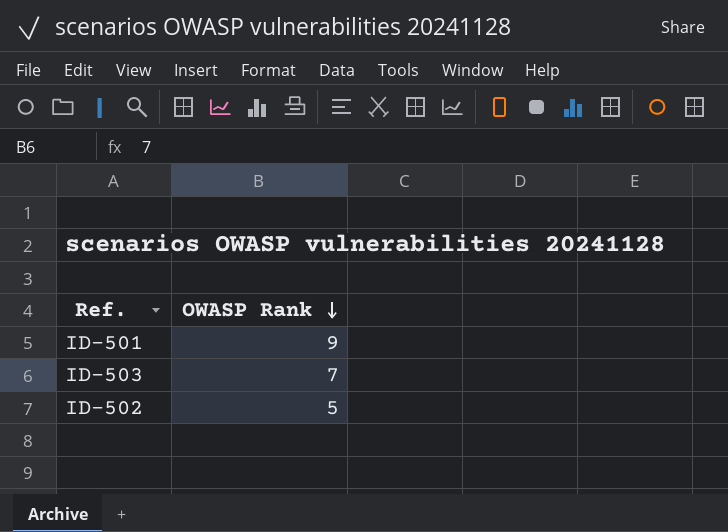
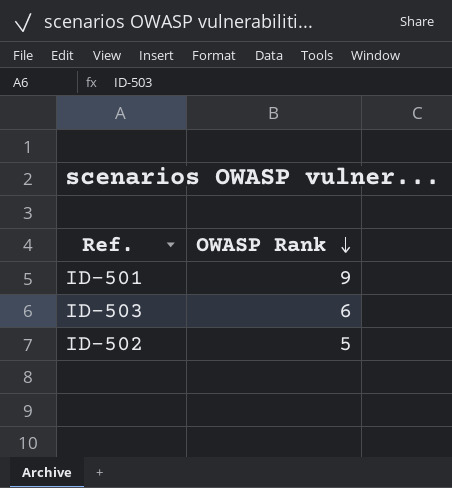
ID-503 | OWASP Rank: 7 -> 6

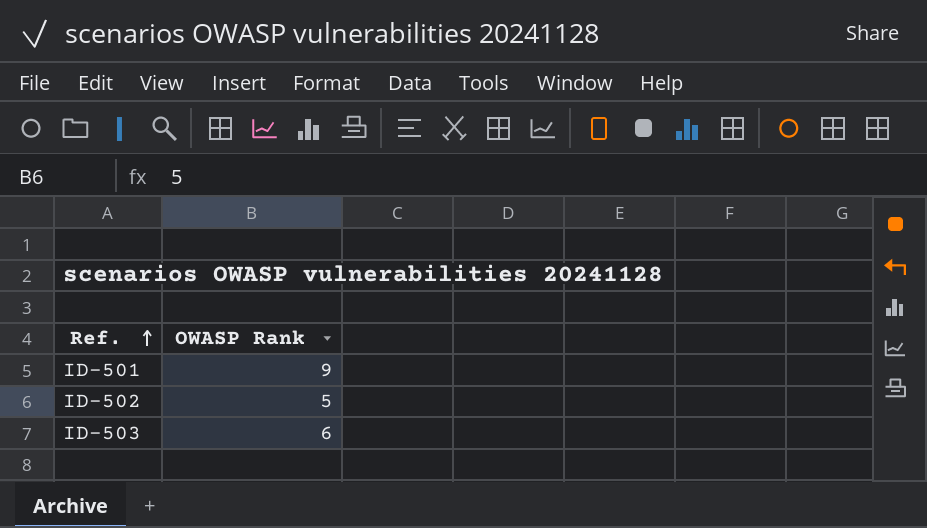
row order: OWASP Rank descending -> Ref. ascending

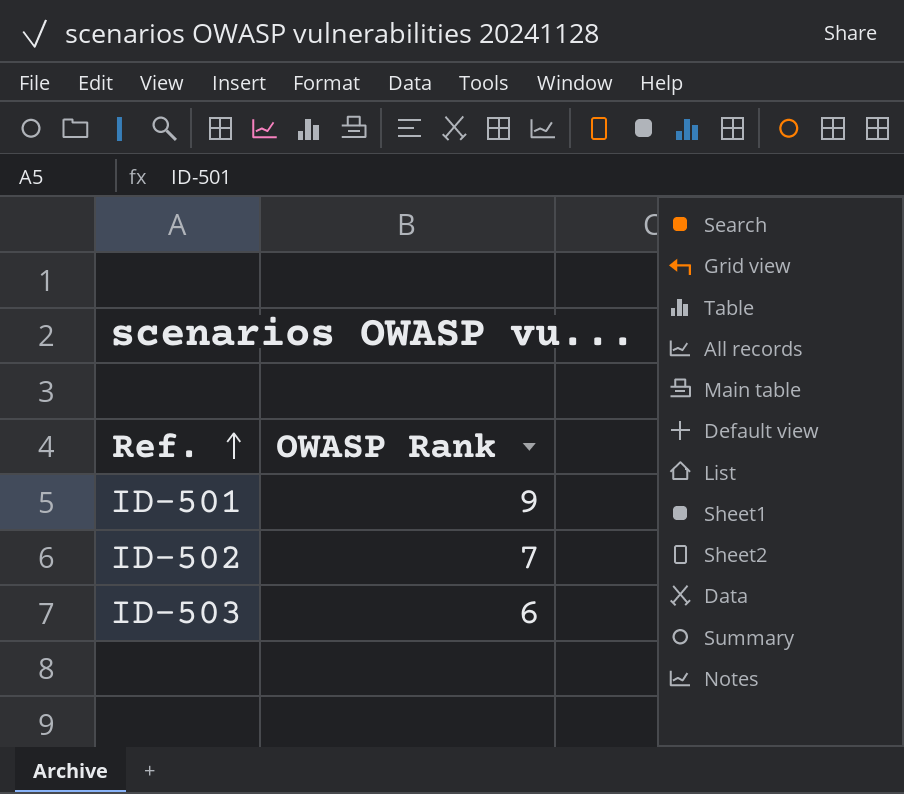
ID-502 | OWASP Rank: 5 -> 7

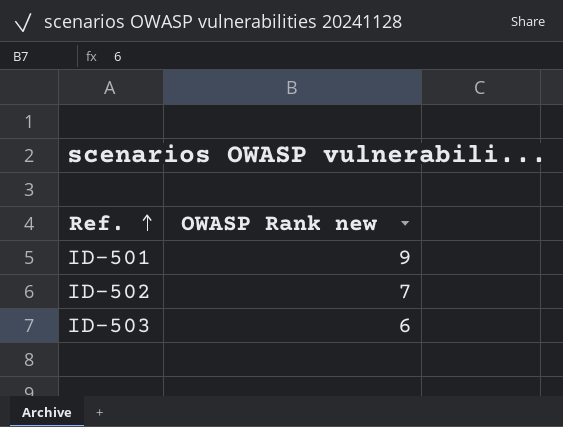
column name: OWASP Rank -> OWASP Rank new

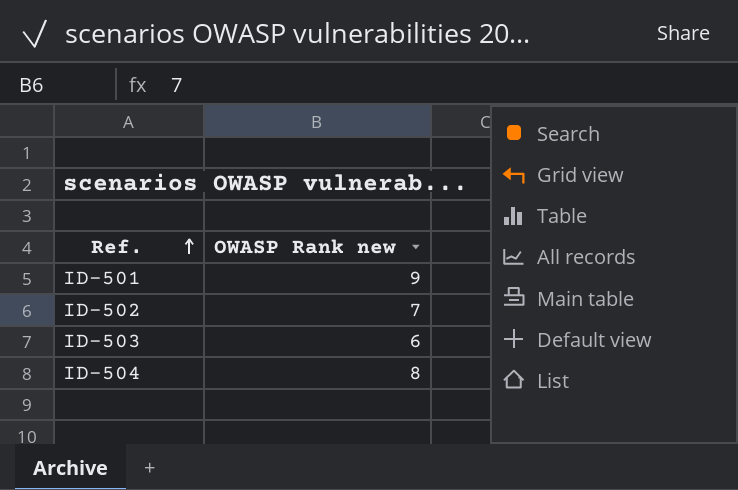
row ID-504: none -> 8

